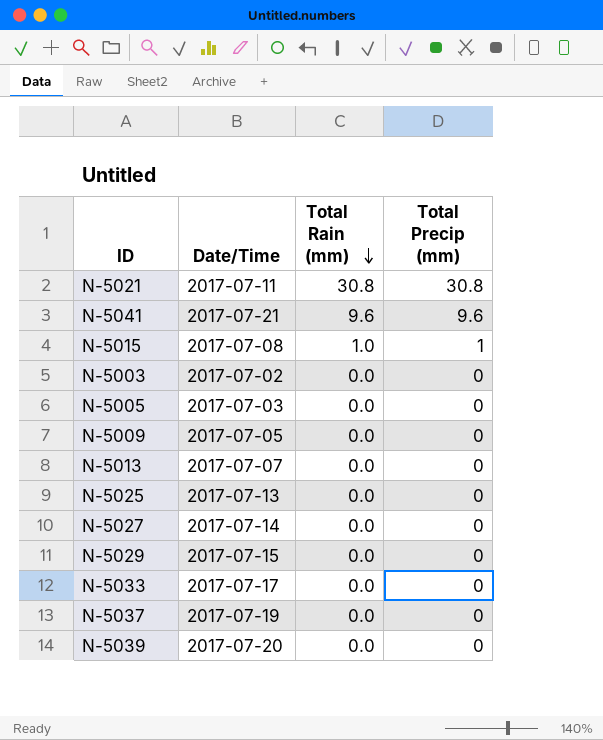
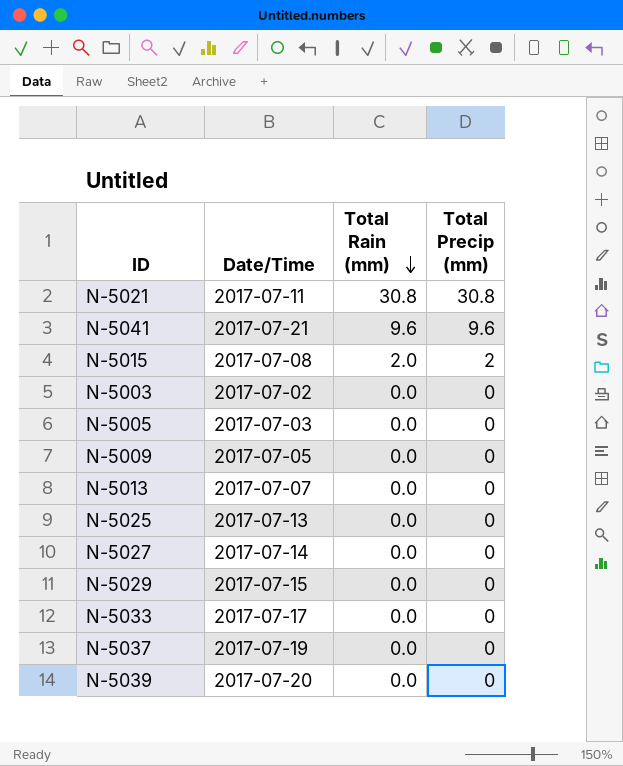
N-5015 | Total Rain (mm): 1.0 -> 2.0
N-5015 | Total Precip (mm): 1 -> 2

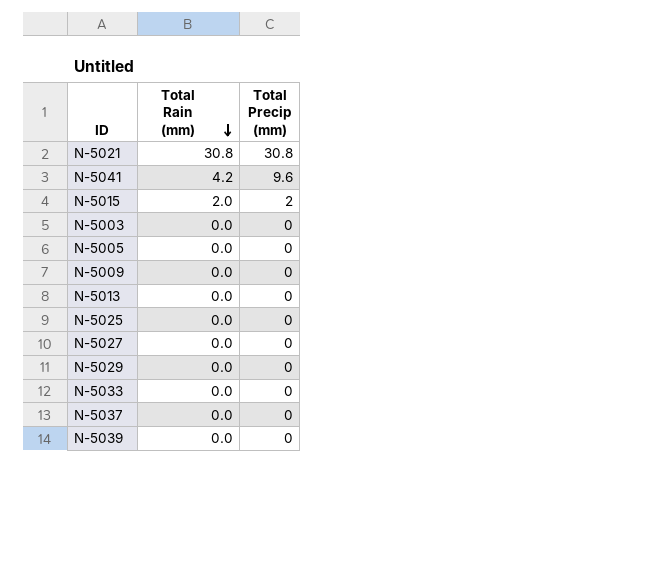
column Date/Time | position: 2 -> none
N-5041 | Total Rain (mm): 9.6 -> 4.2

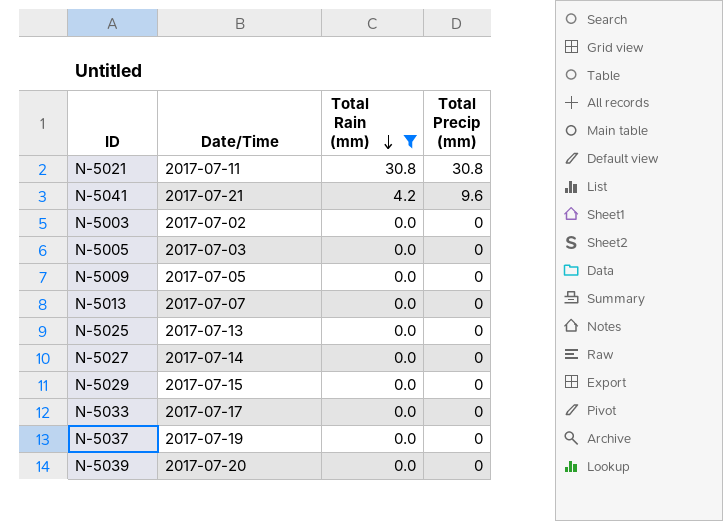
filter: none -> Total Rain (mm) != 2.0
column Date/Time | position: none -> 2

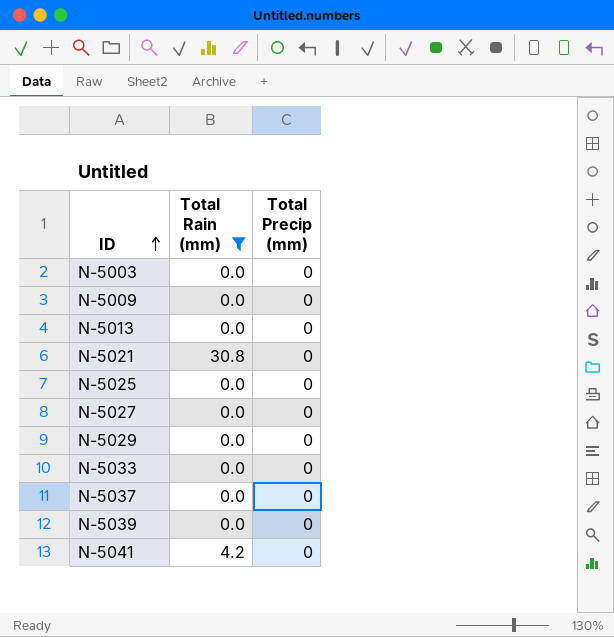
row order: Total Rain (mm) descending -> ID ascending
column Date/Time | position: 2 -> none
row N-5005: 2017-07-03 | 0.0 | 0 -> none
N-5021 | Total Precip (mm): 30.8 -> 0
N-5041 | Total Precip (mm): 9.6 -> 0

